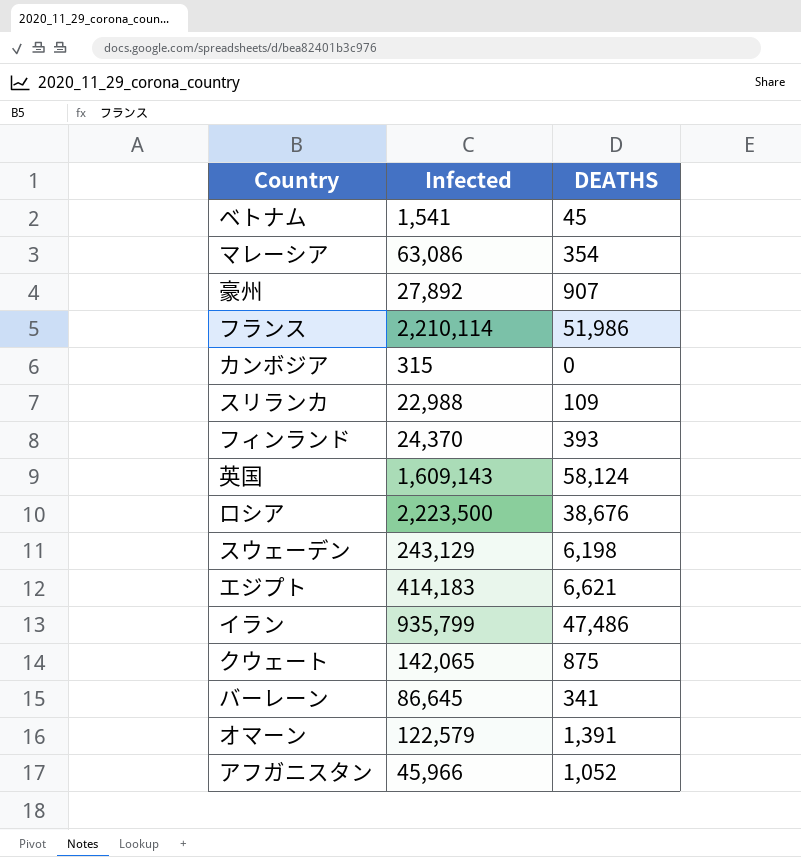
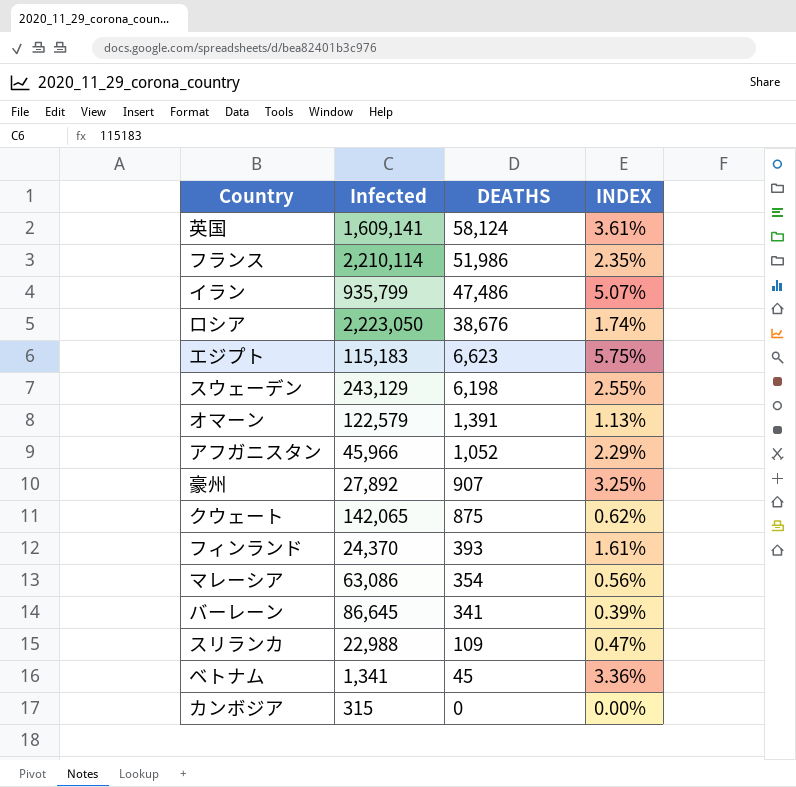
row order: none -> DEATHS descending
column INDEX | formula: none -> [DEATHS] / [Infected]
英国 | Infected: 1,609,143 -> 1,609,141
ロシア | Infected: 2,223,500 -> 2,223,050
エジプト | Infected: 414,183 -> 115,183
エジプト | DEATHS: 6,621 -> 6,623
ベトナム | Infected: 1,541 -> 1,341

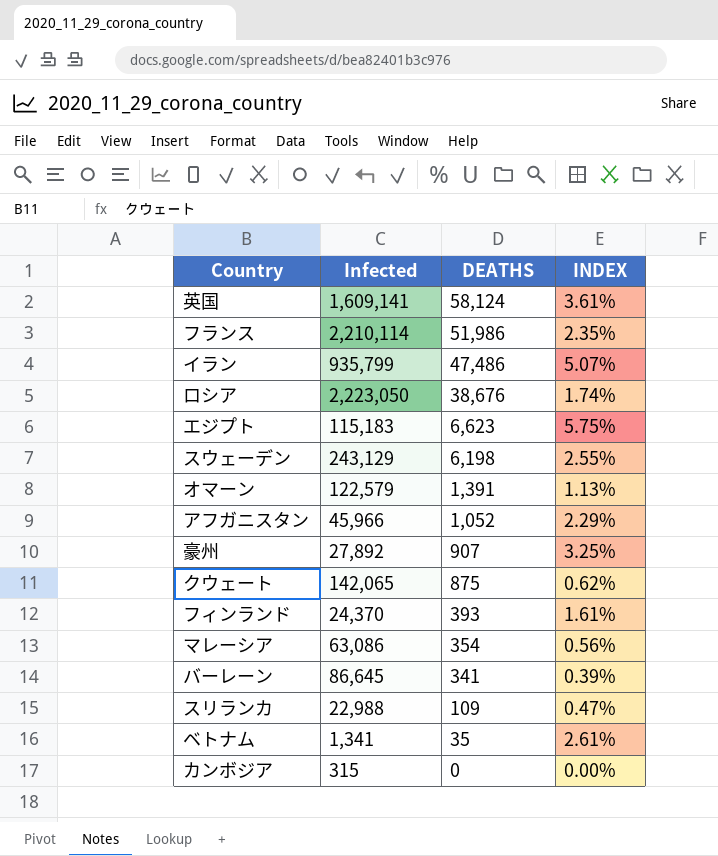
ベトナム | DEATHS: 45 -> 35
ベトナム | INDEX: 3.36% -> 2.61%

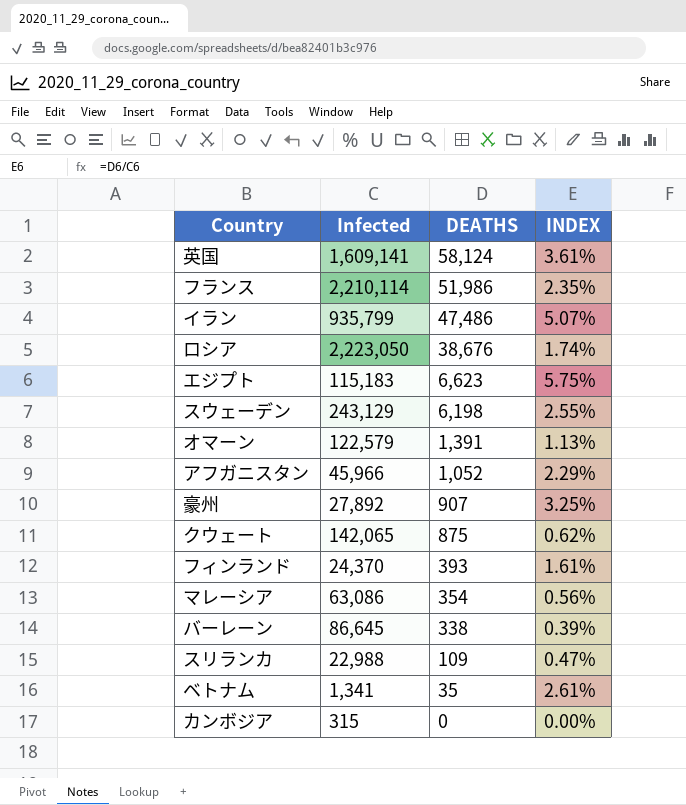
バーレーン | DEATHS: 341 -> 338

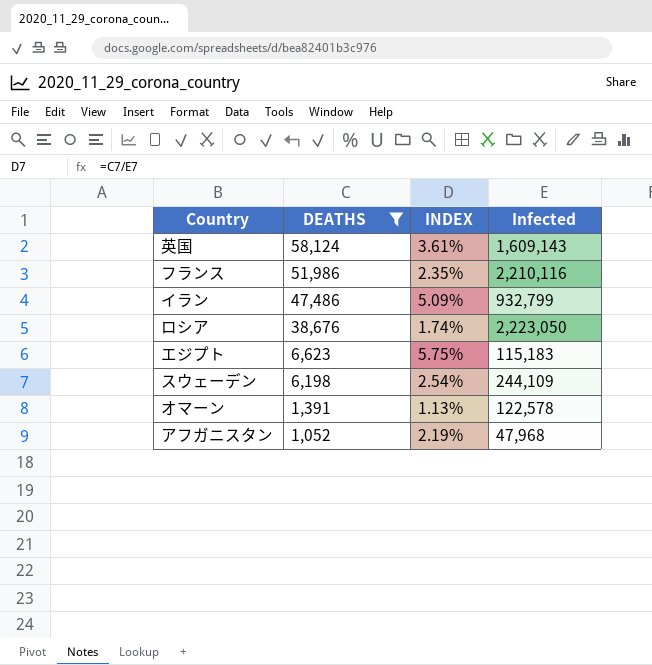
filter: none -> DEATHS >= 1,052
column Infected | position: 2 -> 4
英国 | Infected: 1,609,141 -> 1,609,143
フランス | Infected: 2,210,114 -> 2,210,116
イラン | INDEX: 5.07% -> 5.09%
イラン | Infected: 935,799 -> 932,799
スウェーデン | INDEX: 2.55% -> 2.54%
スウェーデン | Infected: 243,129 -> 244,109
オマーン | Infected: 122,579 -> 122,578
アフガニスタン | INDEX: 2.29% -> 2.19%
アフガニスタン | Infected: 45,966 -> 47,968

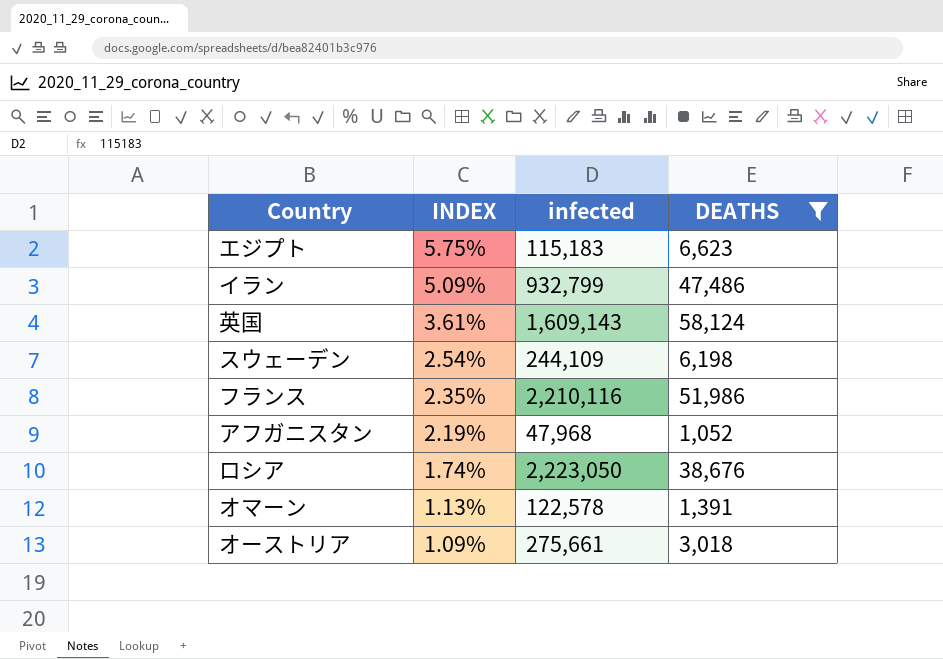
row order: DEATHS descending -> INDEX descending
column name: Infected -> infected
column DEATHS | position: 2 -> 4
row オーストリア: none -> 1.09% | 275,661 | 3,018

